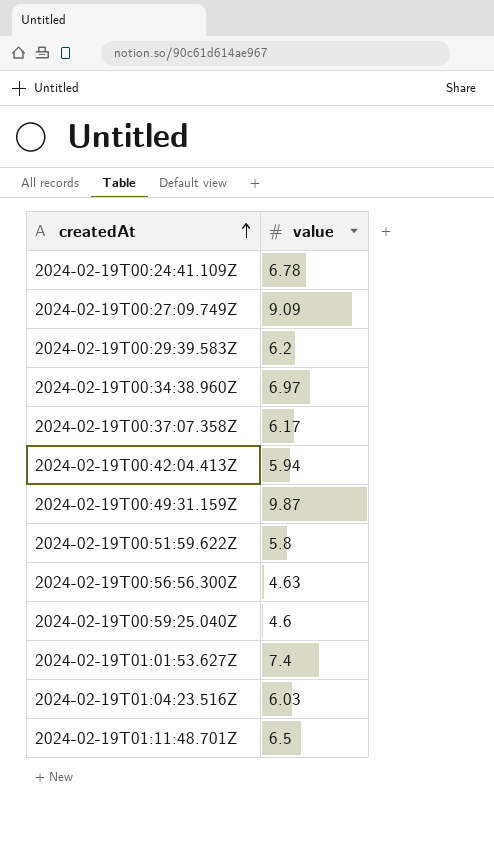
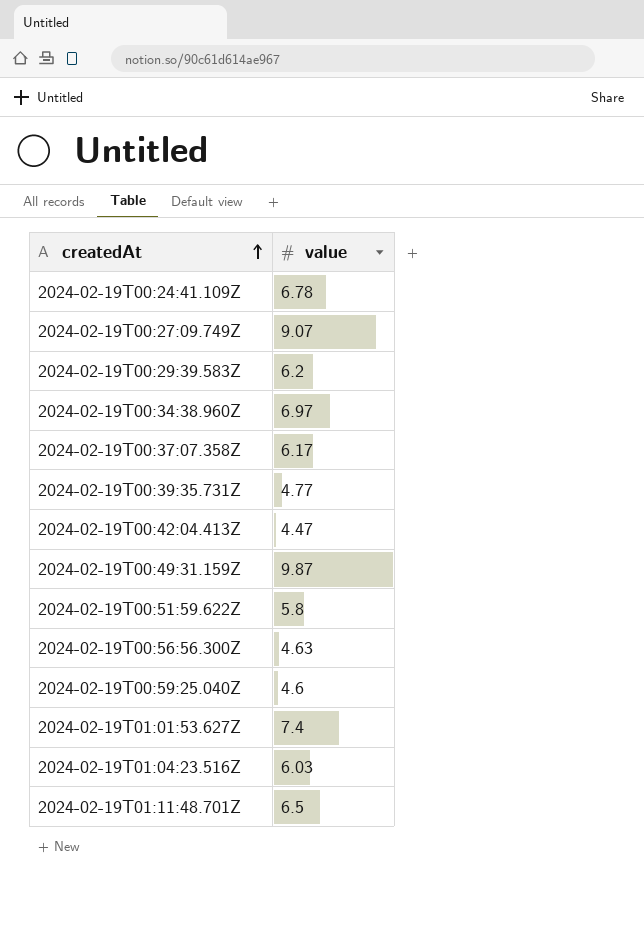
2024-02-19T00:27:09.749Z | value: 9.09 -> 9.07
row 2024-02-19T00:39:35.731Z: none -> 4.77
2024-02-19T00:42:04.413Z | value: 5.94 -> 4.47

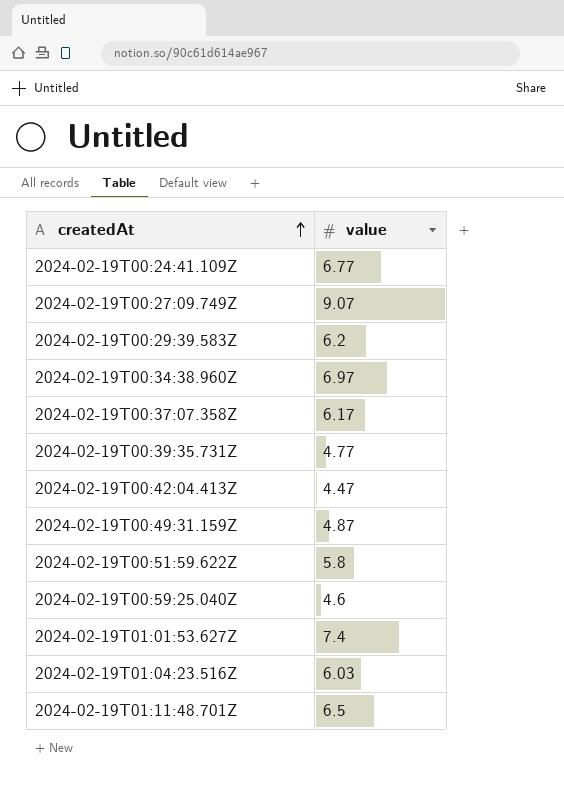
row 2024-02-19T00:56:56.300Z: 4.63 -> none
2024-02-19T00:24:41.109Z | value: 6.78 -> 6.77
2024-02-19T00:49:31.159Z | value: 9.87 -> 4.87

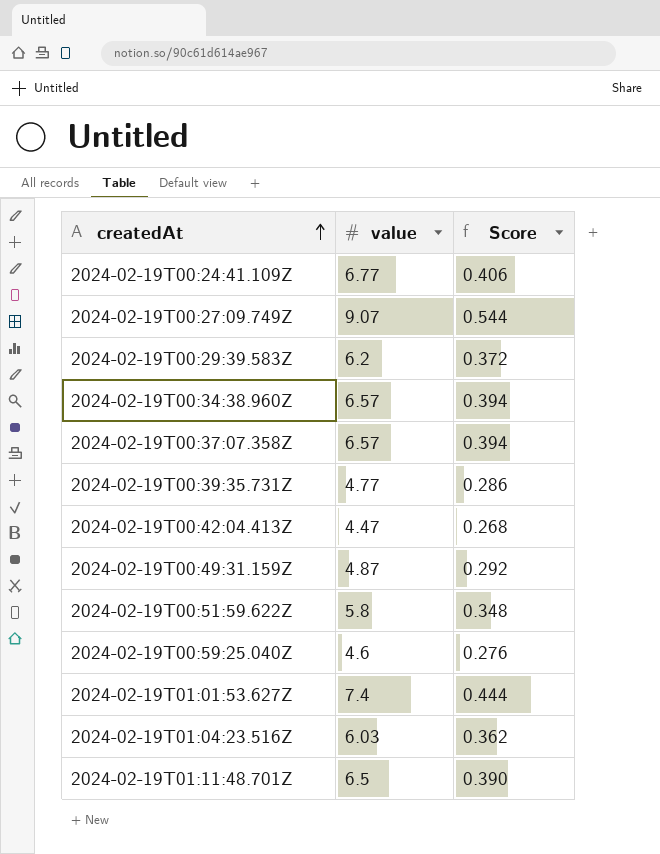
column Score | formula: none -> [value] * 0.06
2024-02-19T00:34:38.960Z | value: 6.97 -> 6.57
2024-02-19T00:37:07.358Z | value: 6.17 -> 6.57

